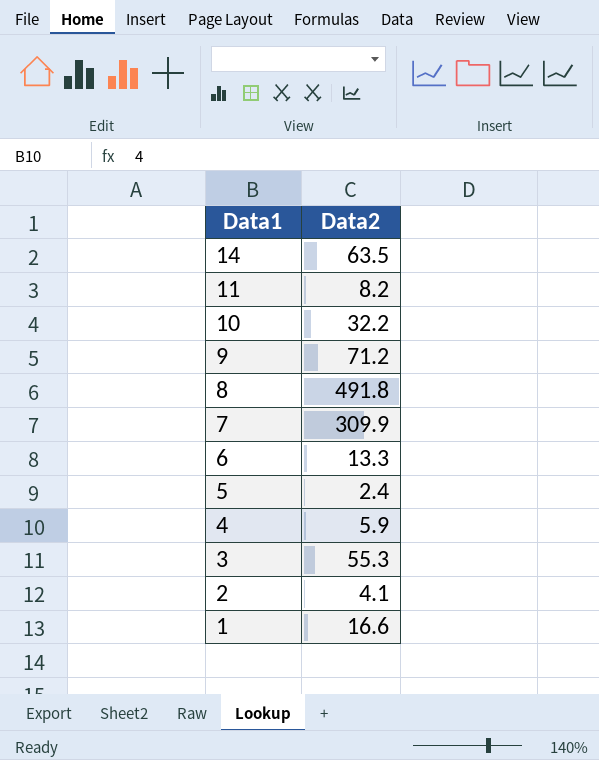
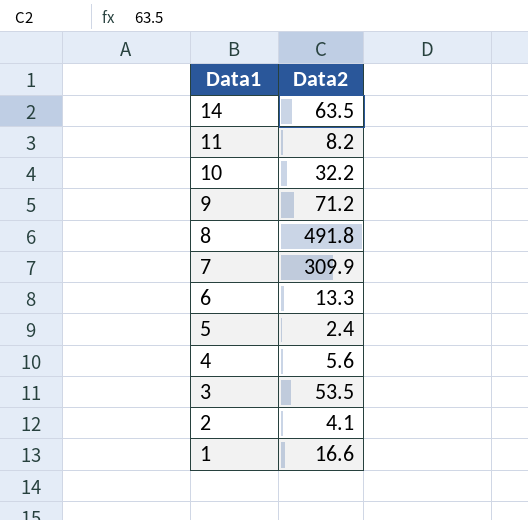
4 | Data2: 5.9 -> 5.6
3 | Data2: 55.3 -> 53.5

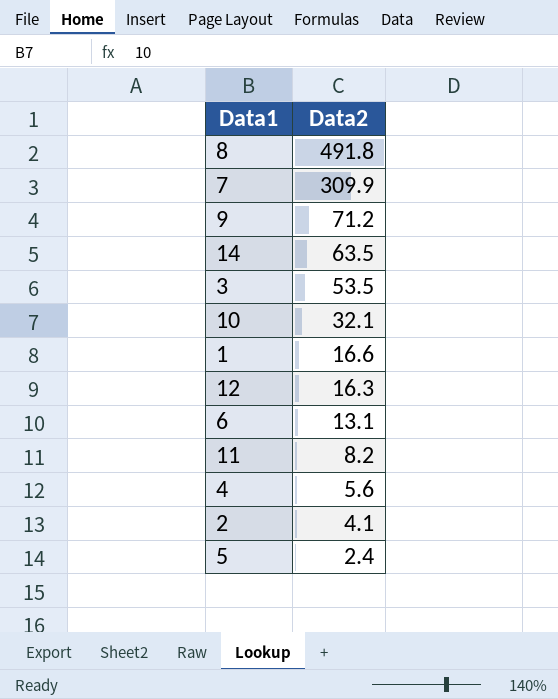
row order: Data1 descending -> Data2 descending
10 | Data2: 32.2 -> 32.1
row 12: none -> 16.3
6 | Data2: 13.3 -> 13.1

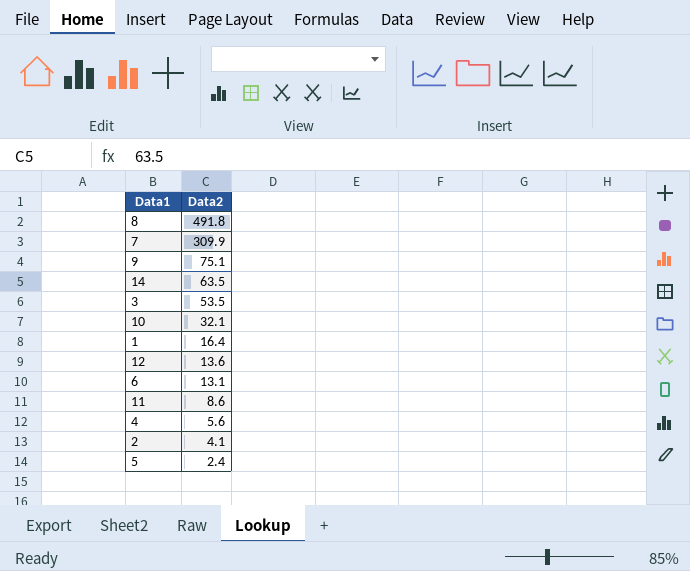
9 | Data2: 71.2 -> 75.1
1 | Data2: 16.6 -> 16.4
12 | Data2: 16.3 -> 13.6
11 | Data2: 8.2 -> 8.6

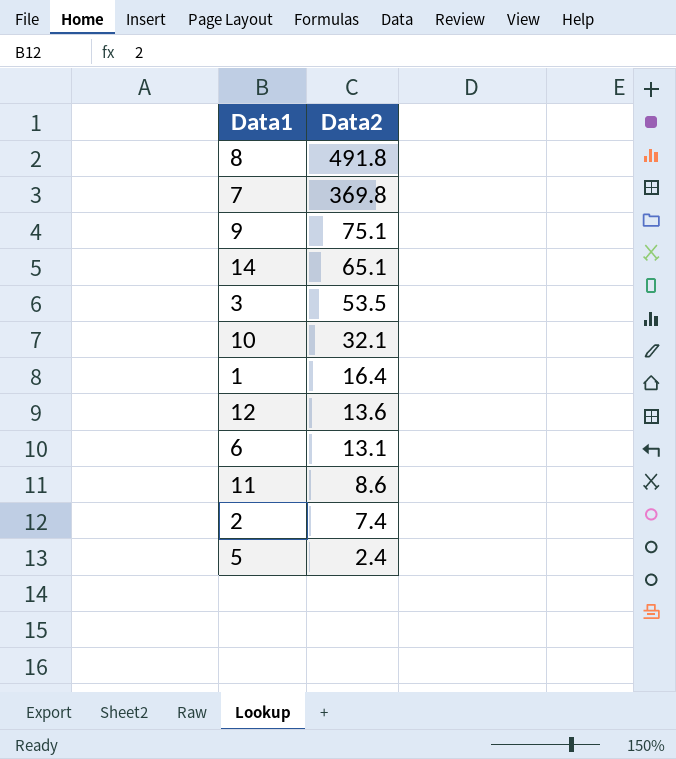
row 4: 5.6 -> none
7 | Data2: 309.9 -> 369.8
14 | Data2: 63.5 -> 65.1
2 | Data2: 4.1 -> 7.4

